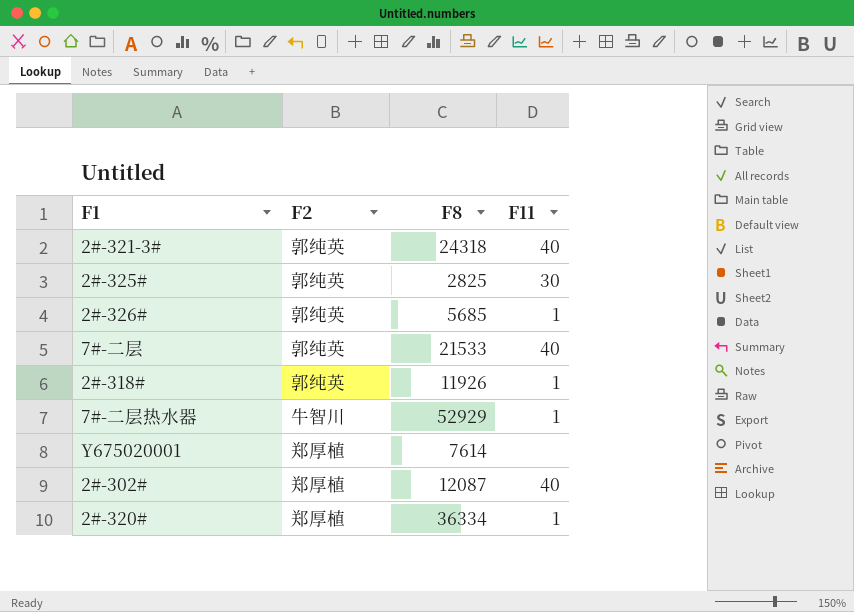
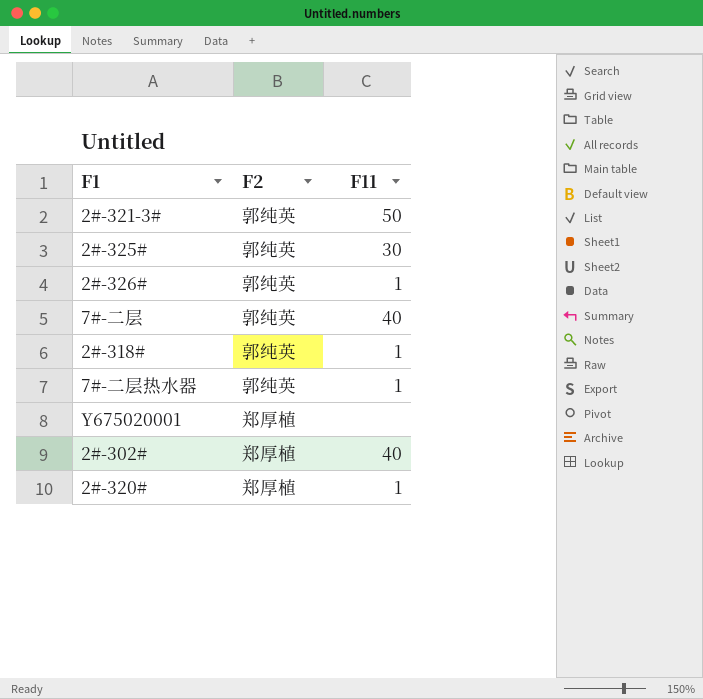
column F8 | position: 3 -> none
2#-321-3# | F11: 40 -> 50
7#-二层热水器 | F2: 牛智川 -> 郭纯英

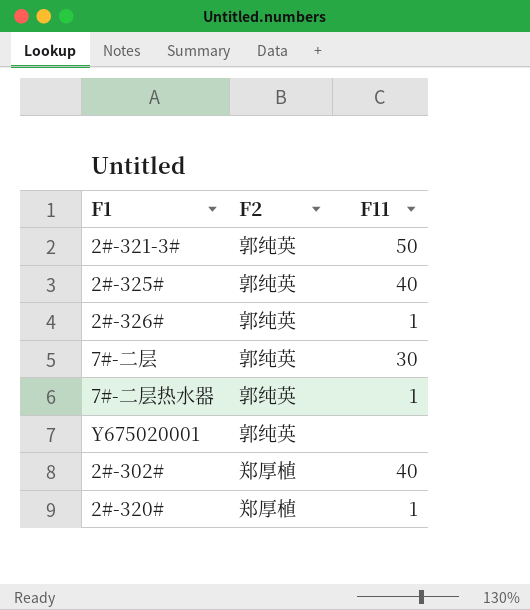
row 2#-318#: 郭纯英 | 1 -> none
2#-325# | F11: 30 -> 40
7#-二层 | F11: 40 -> 30
Y675020001 | F2: 郑厚植 -> 郭纯英

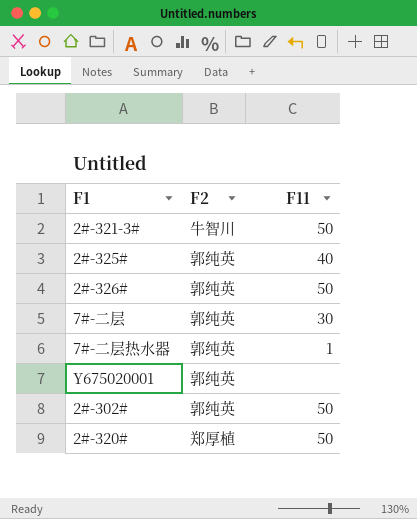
2#-321-3# | F2: 郭纯英 -> 牛智川
2#-326# | F11: 1 -> 50
2#-302# | F2: 郑厚植 -> 郭纯英
2#-302# | F11: 40 -> 50
2#-320# | F11: 1 -> 50

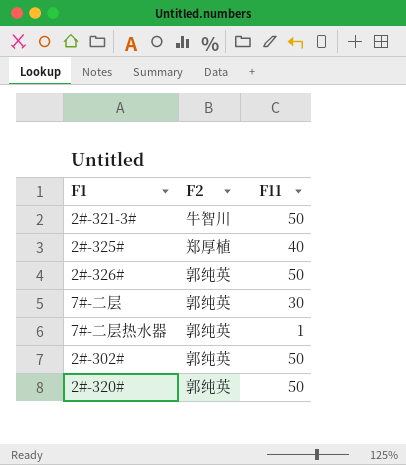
row Y675020001: 郭纯英 | none -> none
2#-325# | F2: 郭纯英 -> 郑厚植
2#-320# | F2: 郑厚植 -> 郭纯英

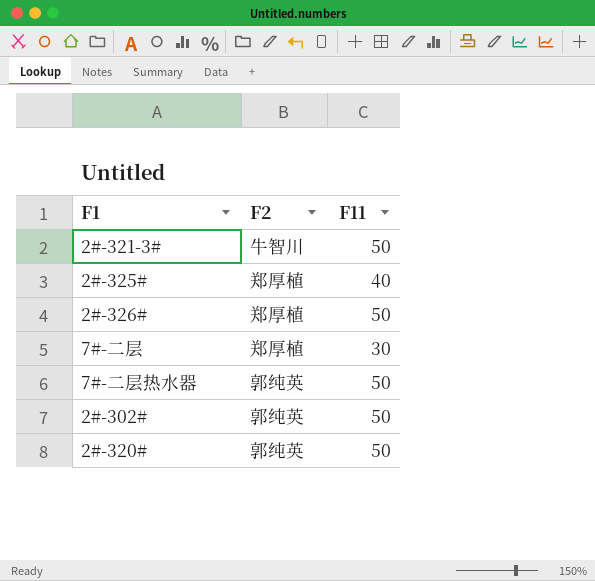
2#-326# | F2: 郭纯英 -> 郑厚植
7#-二层 | F2: 郭纯英 -> 郑厚植
7#-二层热水器 | F11: 1 -> 50

